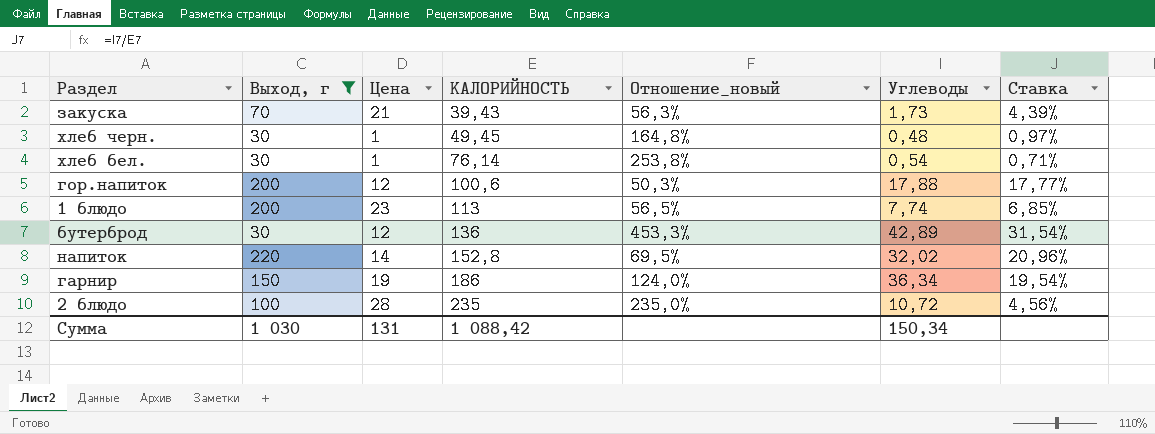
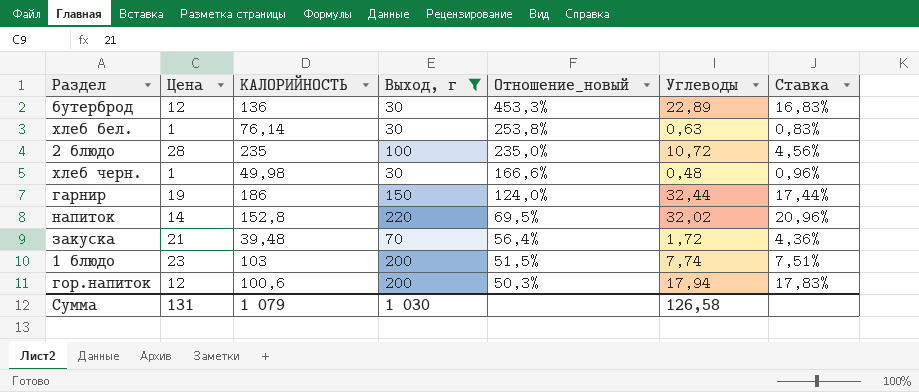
row order: КАЛОРИЙНОСТЬ ascending -> Отношение_новый descending
column Выход, г | position: 2 -> 4
бутерброд | Углеводы: 42,89 -> 22,89
бутерброд | Ставка: 31,54% -> 16,83%
хлеб бел. | Углеводы: 0,54 -> 0,63
хлеб бел. | Ставка: 0,71% -> 0,83%
хлеб черн. | КАЛОРИЙНОСТЬ: 49,45 -> 49,98
хлеб черн. | Отношение_новый: 164,8% -> 166,6%
хлеб черн. | Ставка: 0,97% -> 0,96%
гарнир | Углеводы: 36,34 -> 32,44
гарнир | Ставка: 19,54% -> 17,44%
закуска | КАЛОРИЙНОСТЬ: 39,43 -> 39,48
закуска | Отношение_новый: 56,3% -> 56,4%
закуска | Углеводы: 1,73 -> 1,72
закуска | Ставка: 4,39% -> 4,36%
1 блюдо | КАЛОРИЙНОСТЬ: 113 -> 103
1 блюдо | Отношение_новый: 56,5% -> 51,5%
1 блюдо | Ставка: 6,85% -> 7,51%
гор.напиток | Углеводы: 17,88 -> 17,94
гор.напиток | Ставка: 17,77% -> 17,83%
Сумма | КАЛОРИЙНОСТЬ: 1 088,42 -> 1 079
Сумма | Углеводы: 150,34 -> 126,58

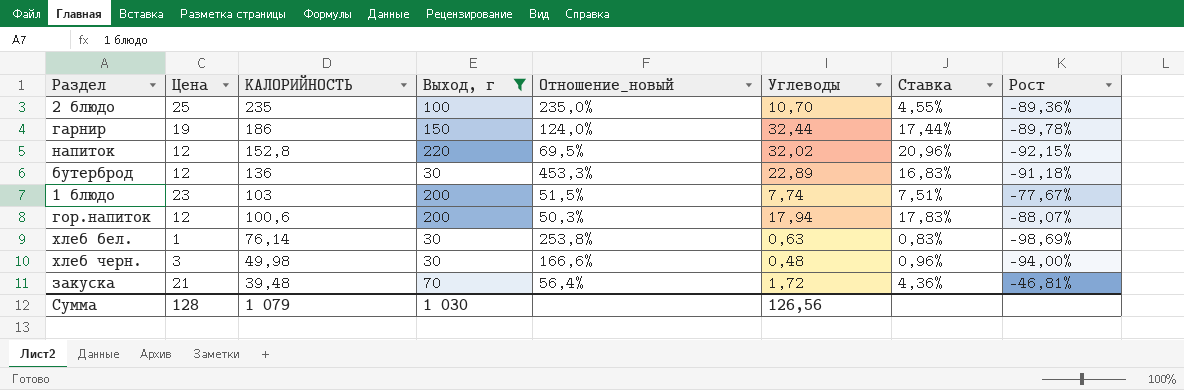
row order: Отношение_новый descending -> КАЛОРИЙНОСТЬ descending
column Рост | formula: none -> ([Цена] - [КАЛОРИЙНОСТЬ]) / [КАЛОРИЙНОСТЬ]
2 блюдо | Цена: 28 -> 25
2 блюдо | Углеводы: 10,72 -> 10,70
2 блюдо | Ставка: 4,56% -> 4,55%
напиток | Цена: 14 -> 12
хлеб черн. | Цена: 1 -> 3
Сумма | Цена: 131 -> 128
Сумма | Углеводы: 126,58 -> 126,56

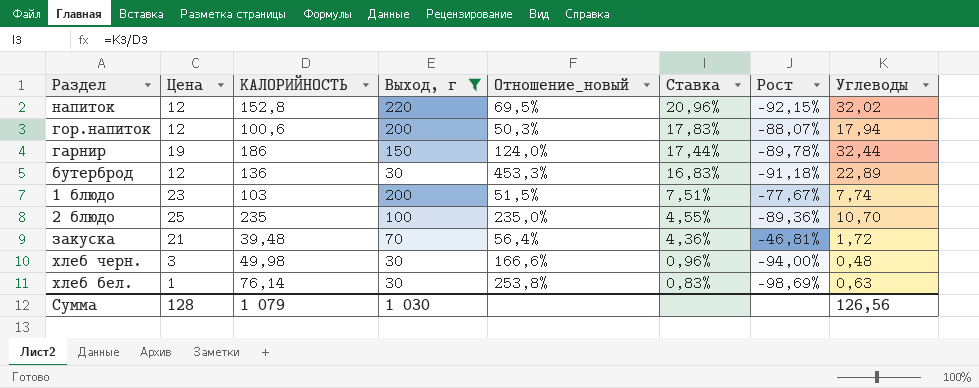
row order: КАЛОРИЙНОСТЬ descending -> Ставка descending
column Углеводы | position: 6 -> 8

